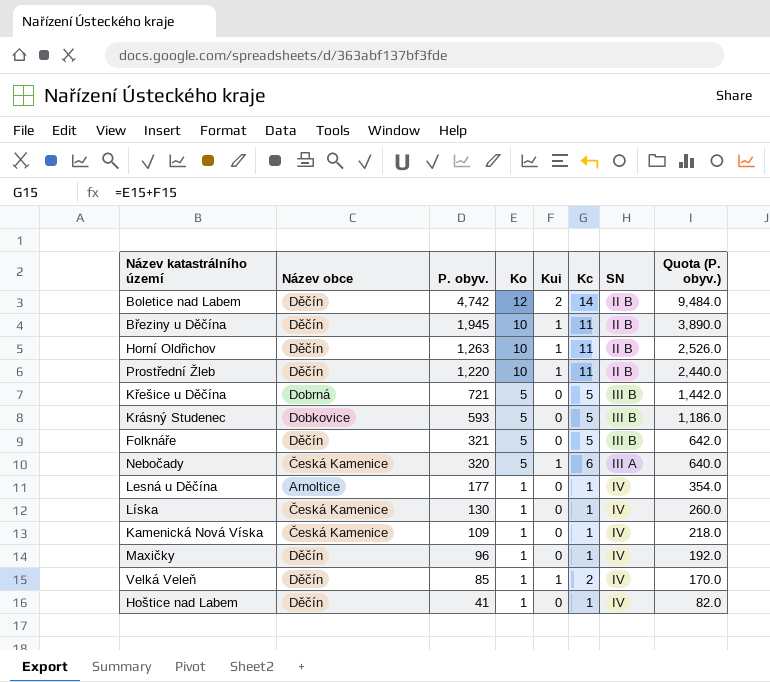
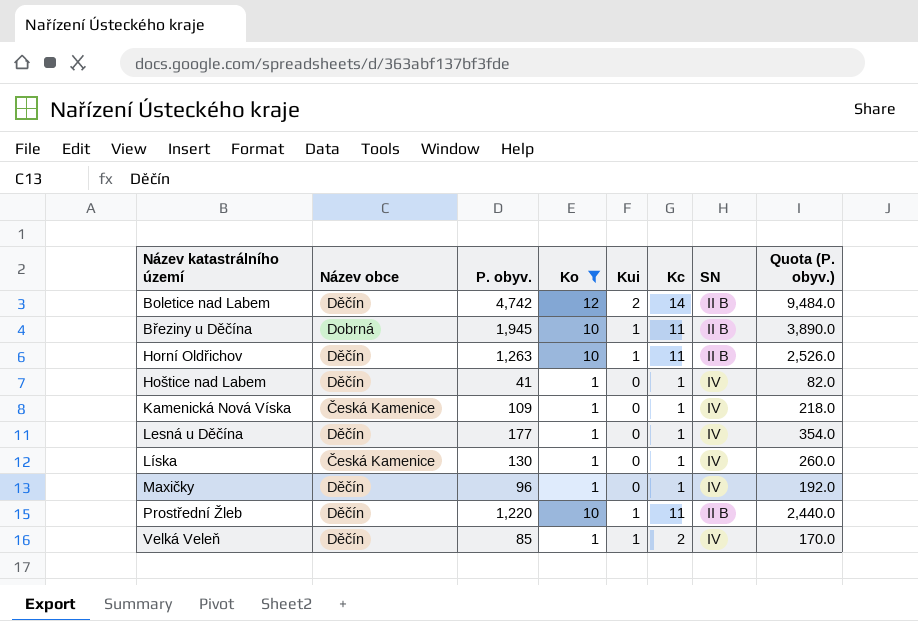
filter: none -> Ko != 5
row order: P. obyv. descending -> Název katastrálního území ascending
Březiny u Děčína | Název obce: Děčín -> Dobrná
Lesná u Děčína | Název obce: Arnoltice -> Děčín

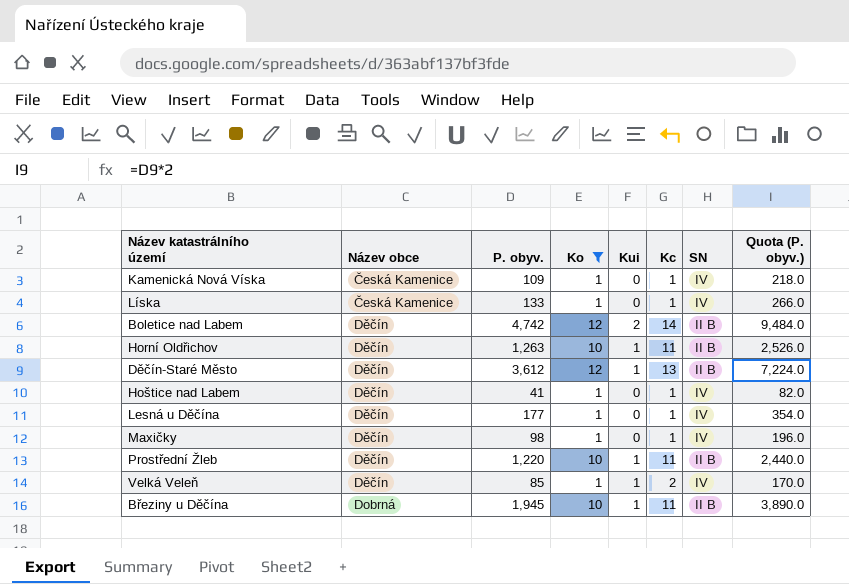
row order: Název katastrálního území ascending -> Název obce ascending
Líska | P. obyv.: 130 -> 133
Líska | Quota (P. obyv.): 260.0 -> 266.0
row Děčín-Staré Město: none -> Děčín | 3,612 | 12 | 1 | 13 | II B | 7,224.0
Maxičky | P. obyv.: 96 -> 98
Maxičky | Quota (P. obyv.): 192.0 -> 196.0

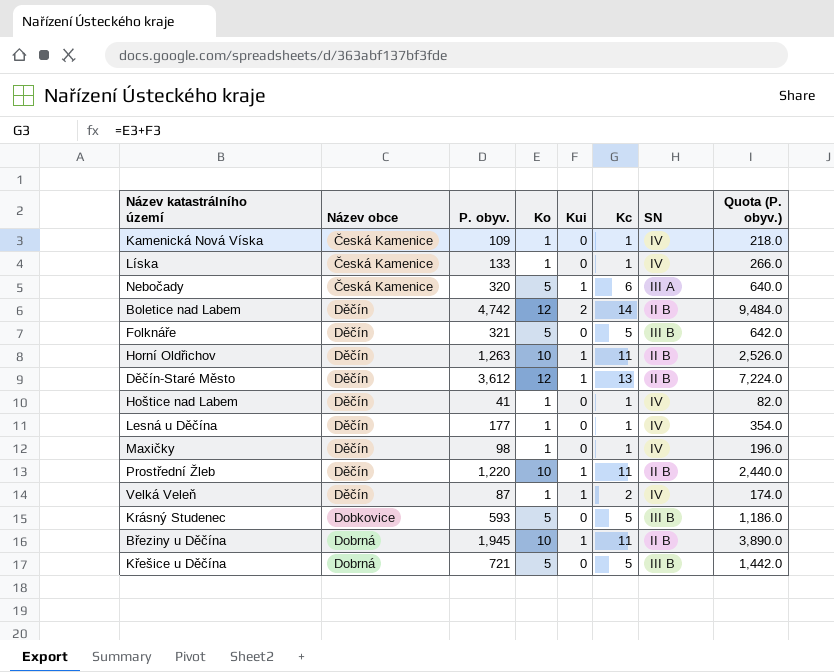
filter: Ko != 5 -> none
Velká Veleň | P. obyv.: 85 -> 87
Velká Veleň | Quota (P. obyv.): 170.0 -> 174.0

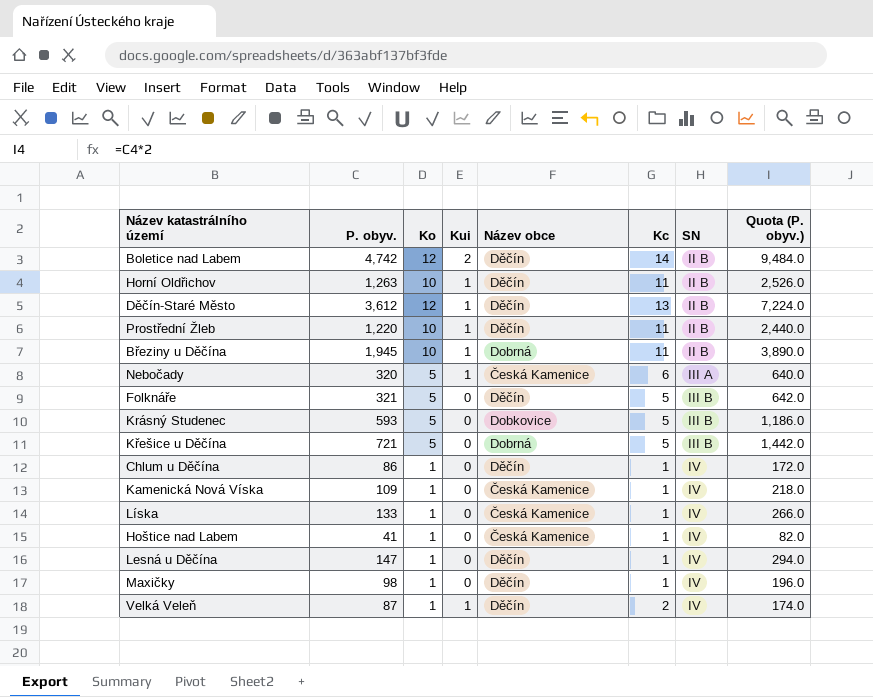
row order: Název obce ascending -> SN ascending
column Název obce | position: 2 -> 5
row Chlum u Děčína: none -> 86 | 1 | 0 | Děčín | 1 | IV | 172.0
Hoštice nad Labem | Název obce: Děčín -> Česká Kamenice
Lesná u Děčína | P. obyv.: 177 -> 147
Lesná u Děčína | Quota (P. obyv.): 354.0 -> 294.0

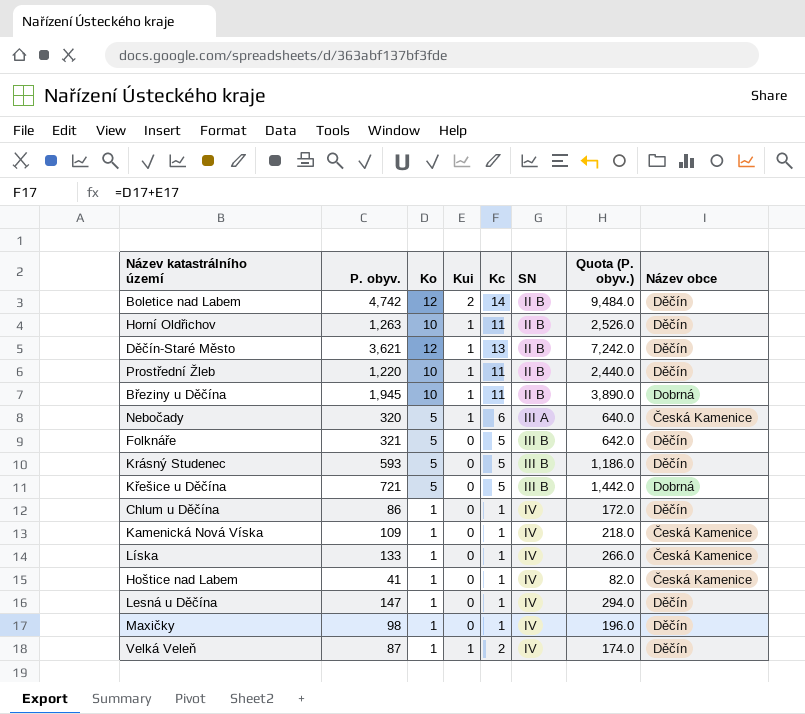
column Název obce | position: 5 -> 8
Děčín-Staré Město | P. obyv.: 3,612 -> 3,621
Děčín-Staré Město | Quota (P. obyv.): 7,224.0 -> 7,242.0
Krásný Studenec | Název obce: Dobkovice -> Děčín

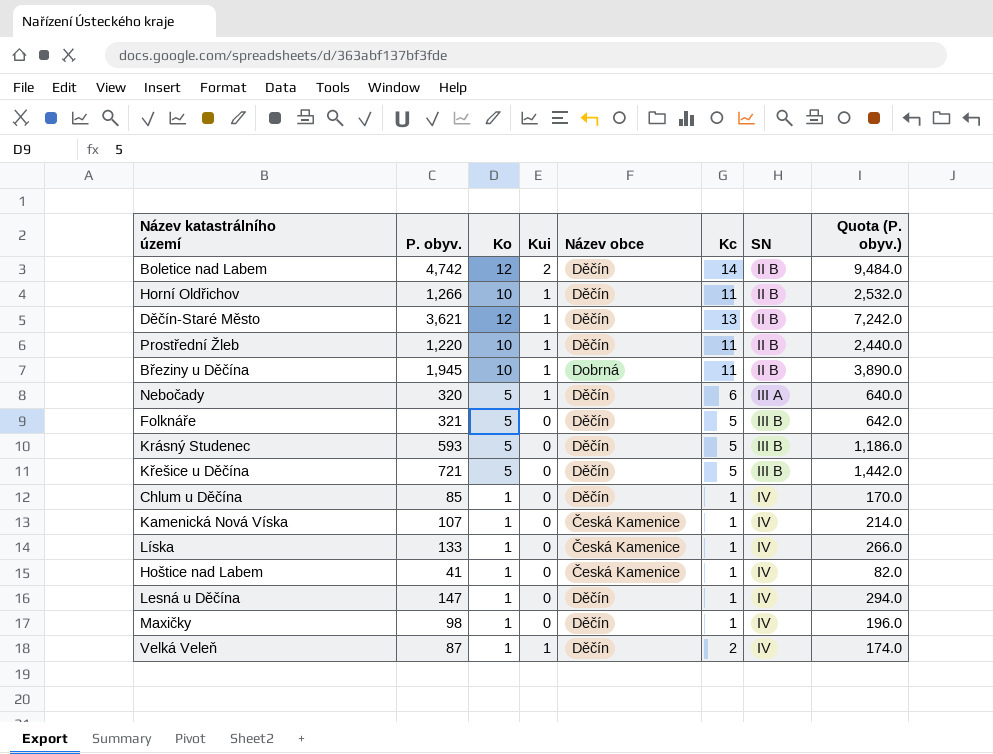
column Název obce | position: 8 -> 5
Horní Oldřichov | P. obyv.: 1,263 -> 1,266
Horní Oldřichov | Quota (P. obyv.): 2,526.0 -> 2,532.0
Nebočady | Název obce: Česká Kamenice -> Děčín
Křešice u Děčína | Název obce: Dobrná -> Děčín
Chlum u Děčína | P. obyv.: 86 -> 85
Chlum u Děčína | Quota (P. obyv.): 172.0 -> 170.0
Kamenická Nová Víska | P. obyv.: 109 -> 107
Kamenická Nová Víska | Quota (P. obyv.): 218.0 -> 214.0

